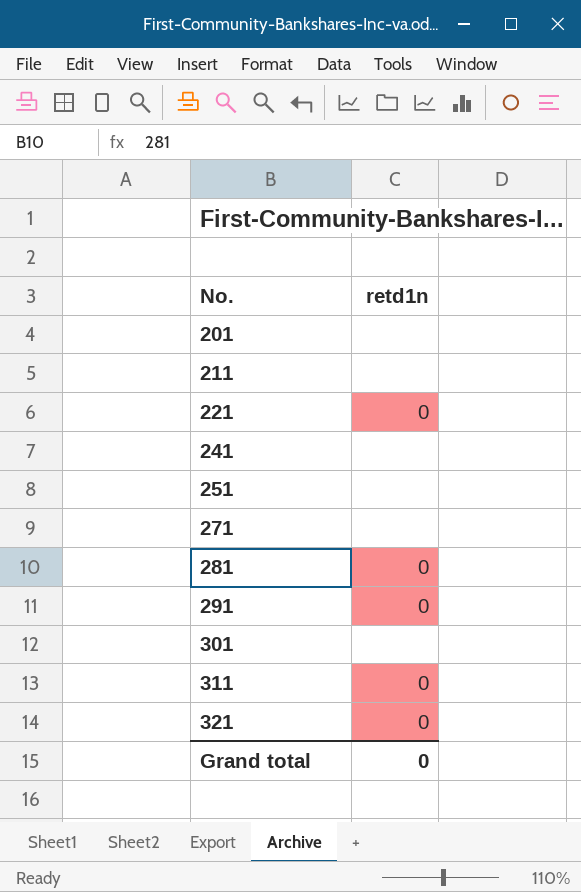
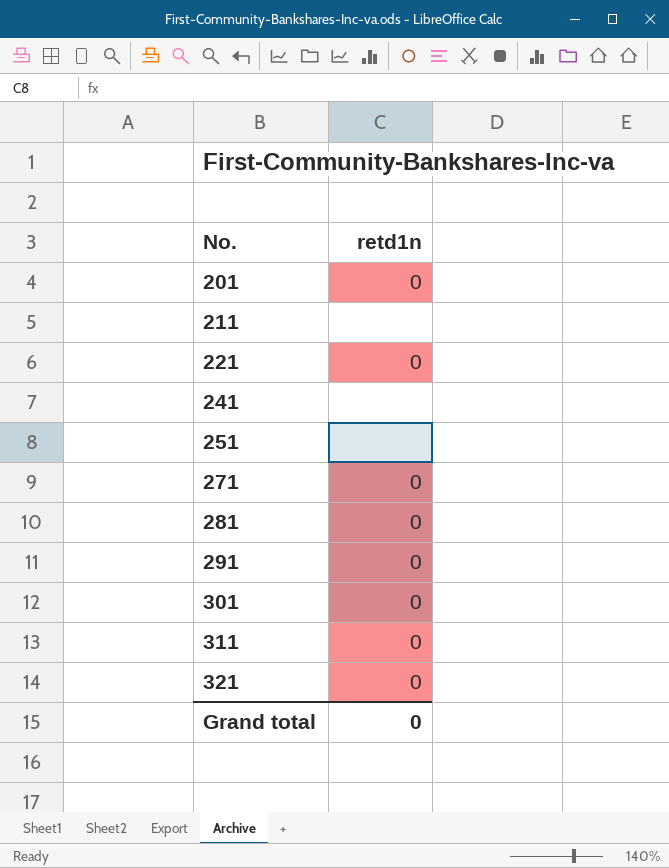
201 | retd1n: none -> 0
271 | retd1n: none -> 0
301 | retd1n: none -> 0

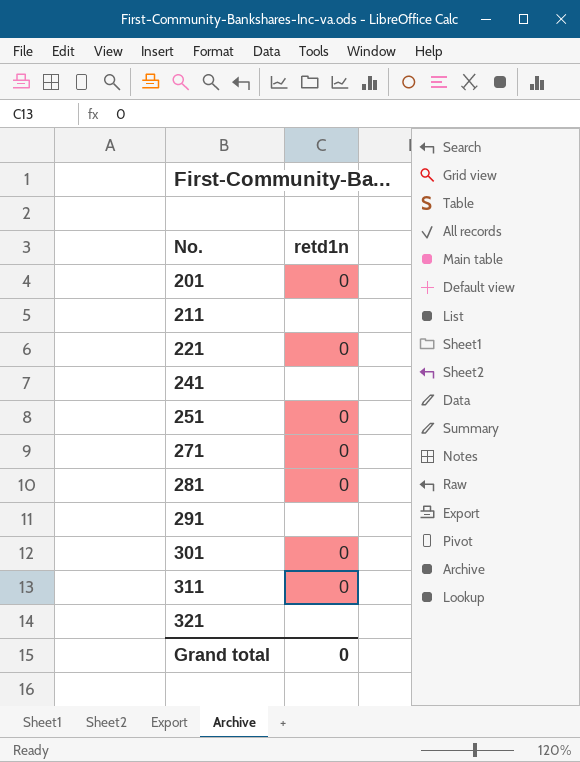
251 | retd1n: none -> 0
291 | retd1n: 0 -> none
321 | retd1n: 0 -> none

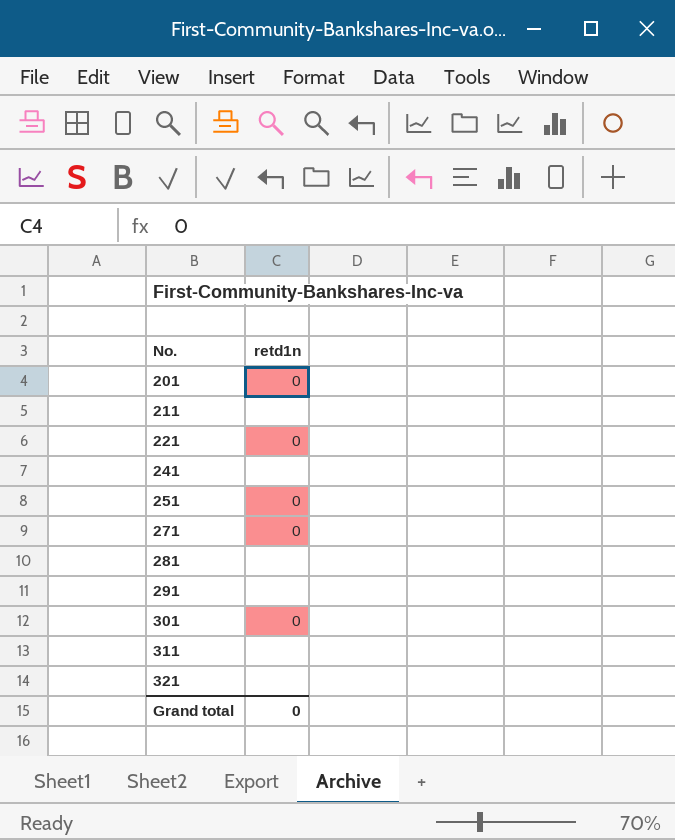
281 | retd1n: 0 -> none
311 | retd1n: 0 -> none

